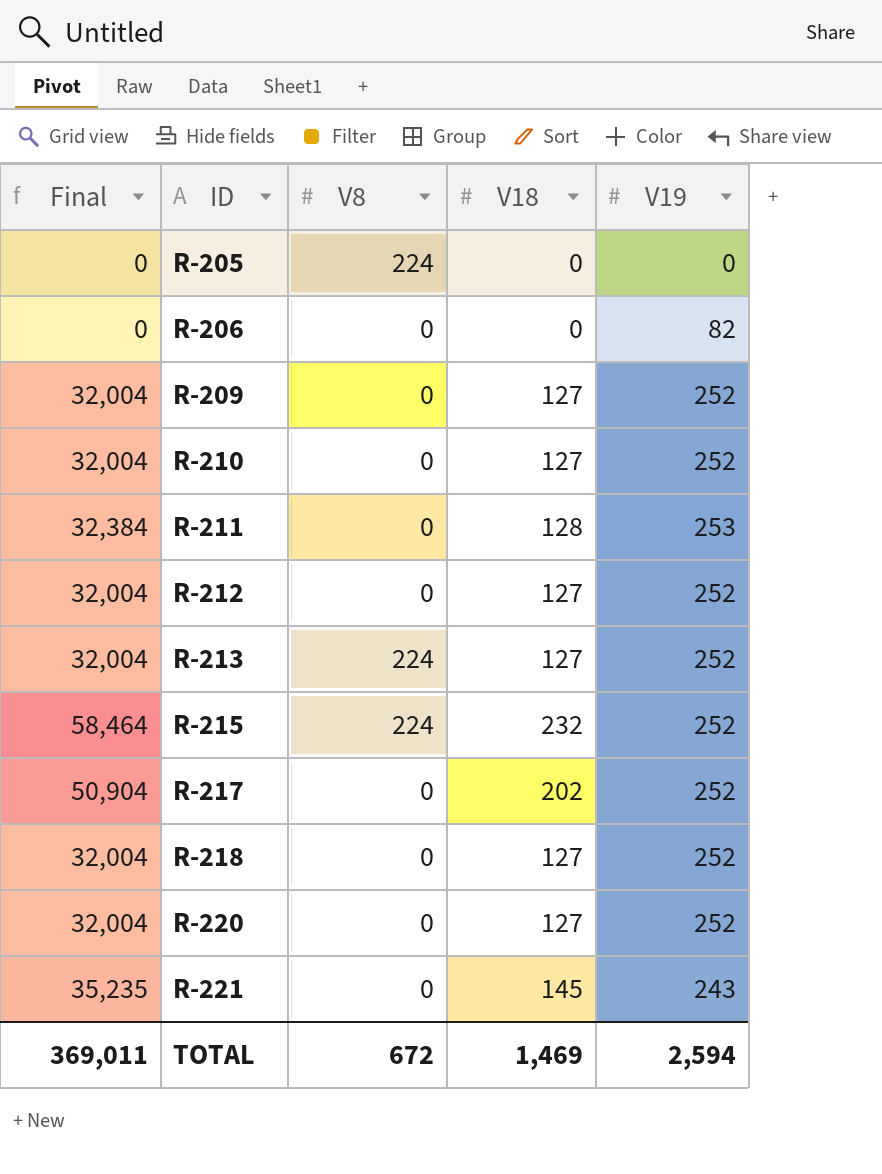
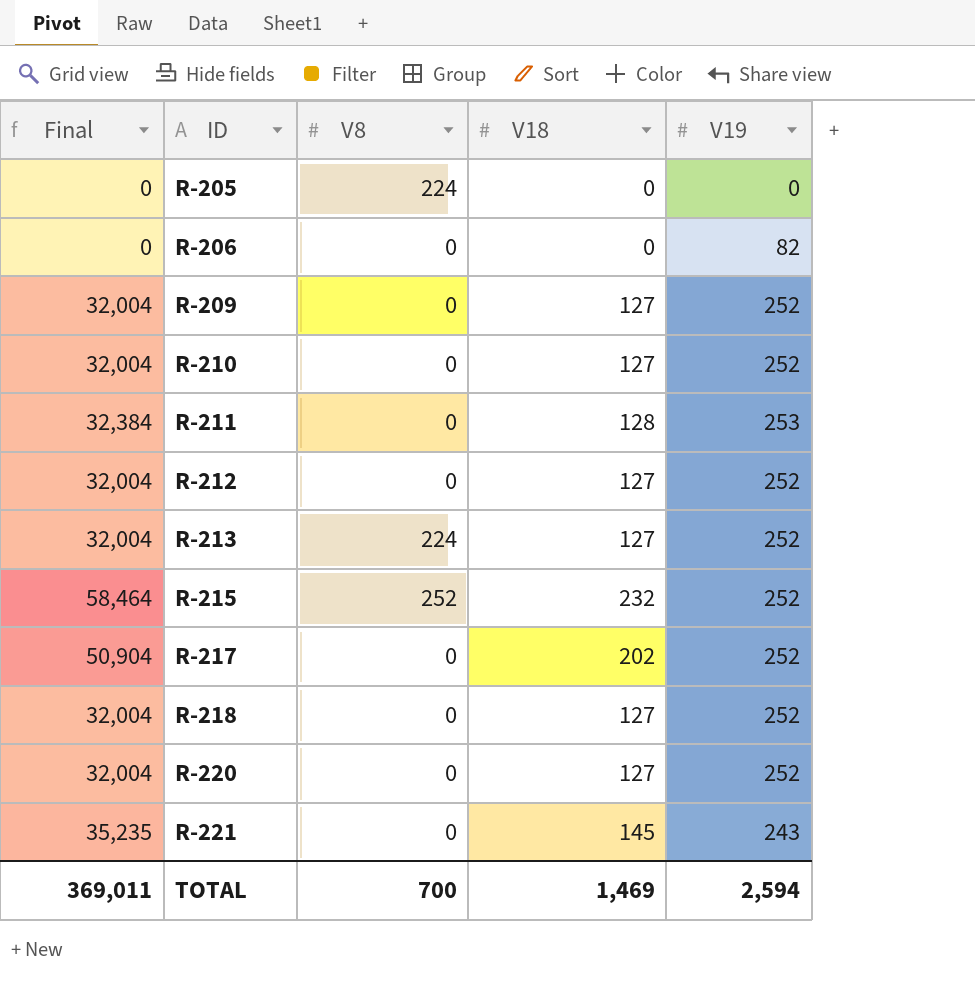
R-215 | V8: 224 -> 252
TOTAL | V8: 672 -> 700

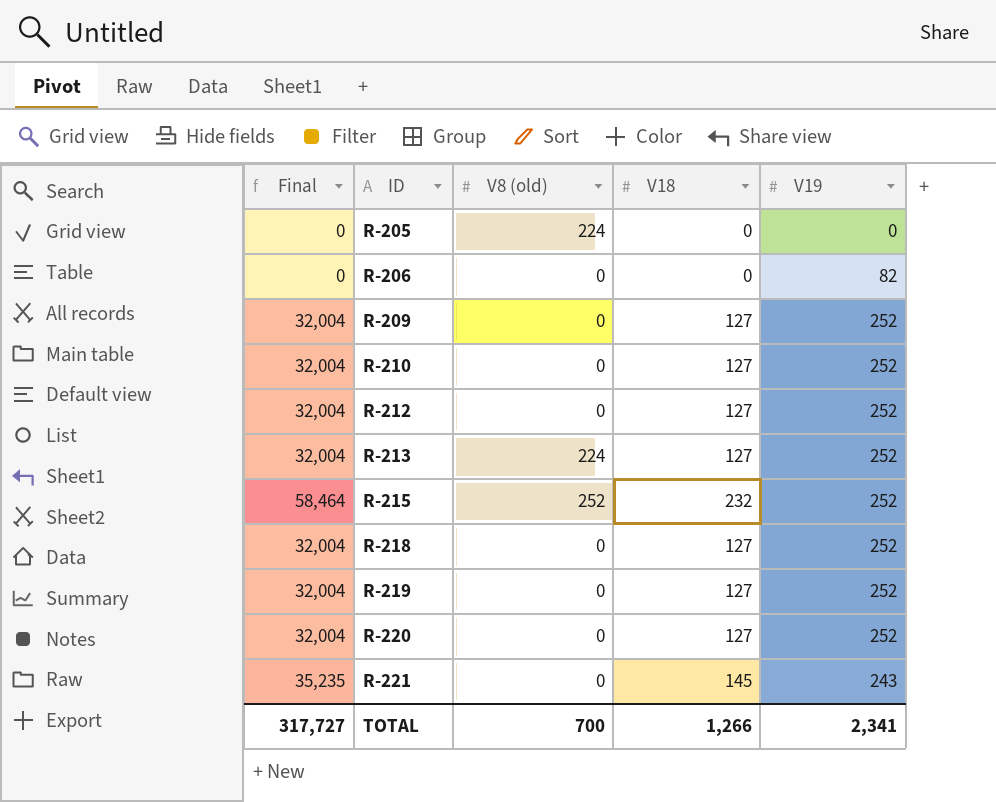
column name: V8 -> V8 (old)
row R-211: 32,384 | 0 | 128 | 253 -> none
row R-217: 50,904 | 0 | 202 | 252 -> none
row R-219: none -> 32,004 | 0 | 127 | 252
TOTAL | Final: 369,011 -> 317,727
TOTAL | V18: 1,469 -> 1,266
TOTAL | V19: 2,594 -> 2,341

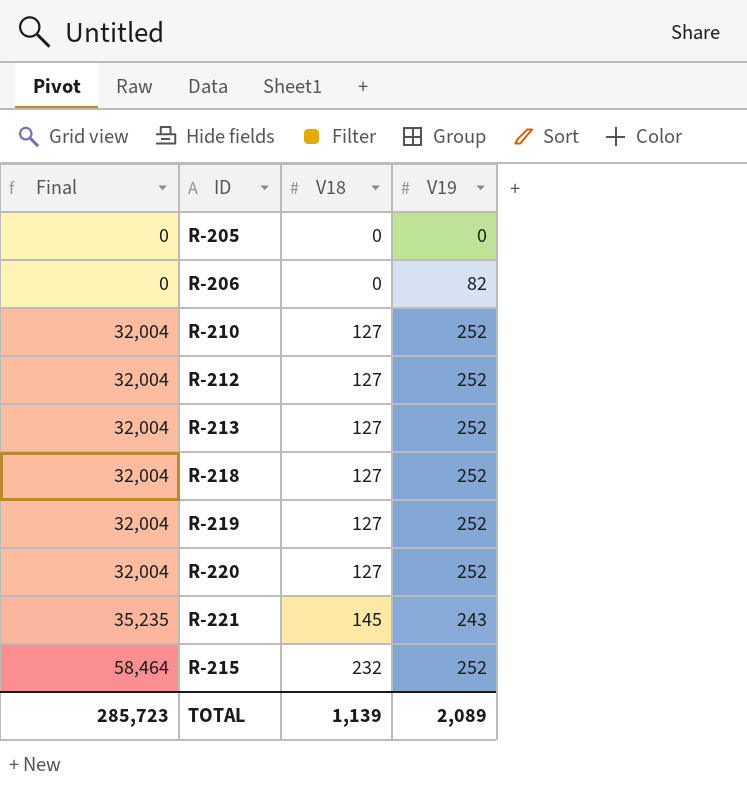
row order: ID ascending -> Final ascending
column V8 (old) | position: 3 -> none
row R-209: 32,004 | 0 | 127 | 252 -> none
TOTAL | Final: 317,727 -> 285,723
TOTAL | V18: 1,266 -> 1,139
TOTAL | V19: 2,341 -> 2,089

